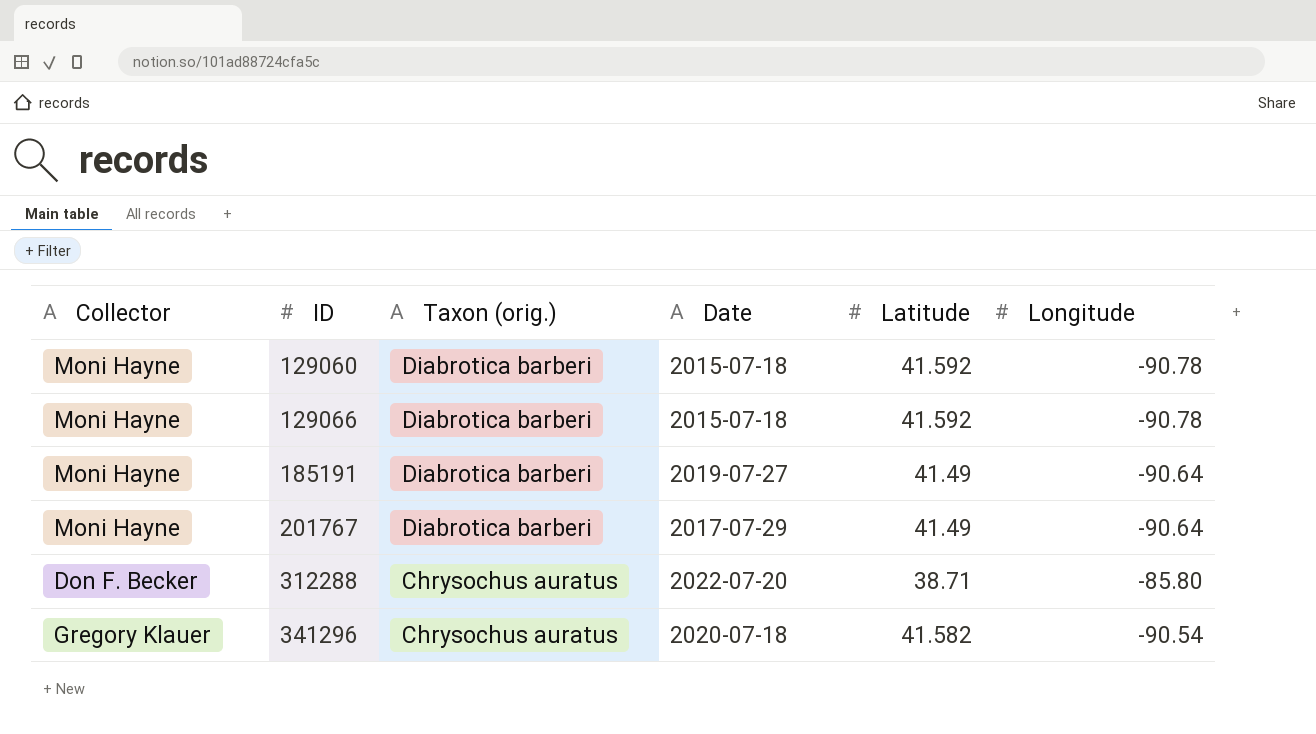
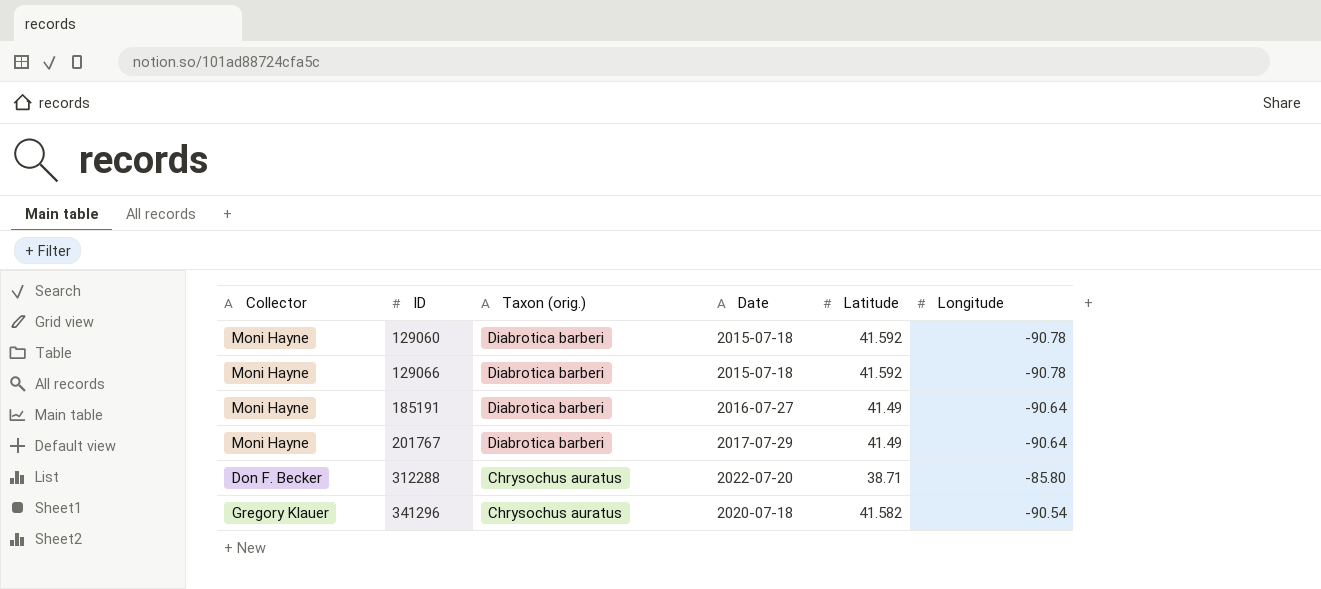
185191 | Date: 2019-07-27 -> 2016-07-27

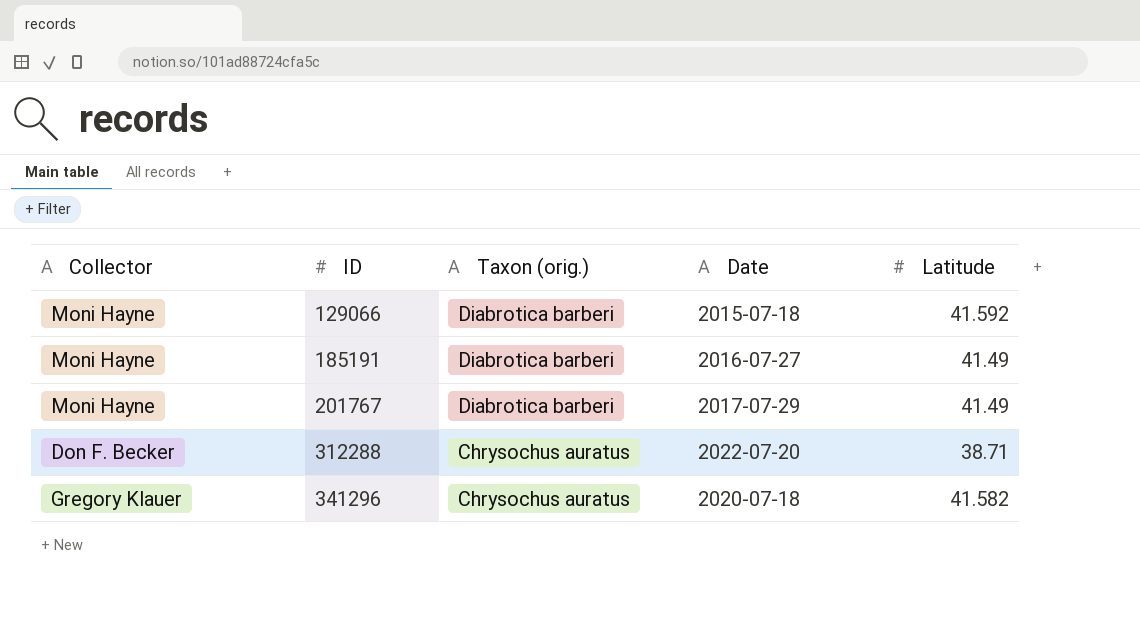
column Longitude | position: 6 -> none
row 129060: Moni Hayne | Diabrotica barberi | 2015-07-18 | 41.592 | -90.78 -> none

